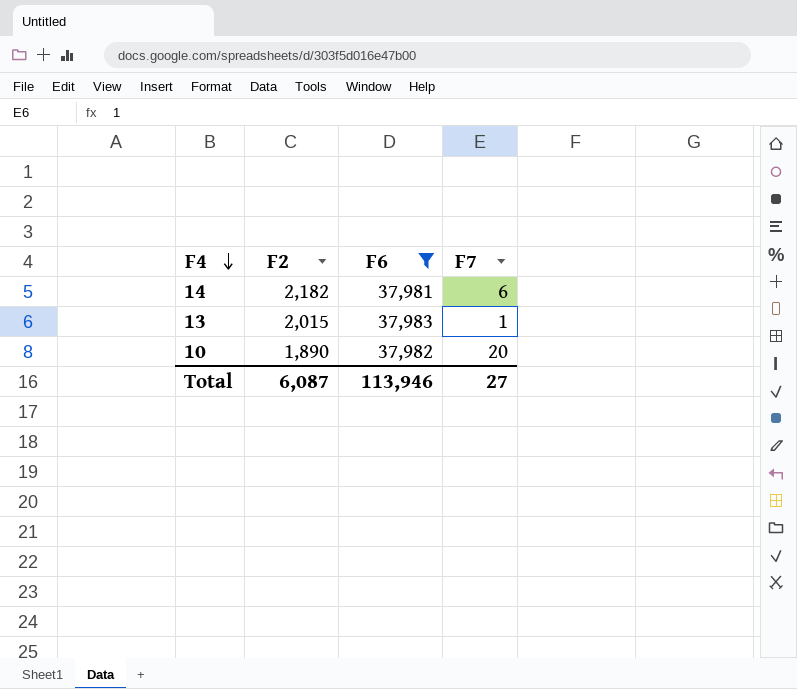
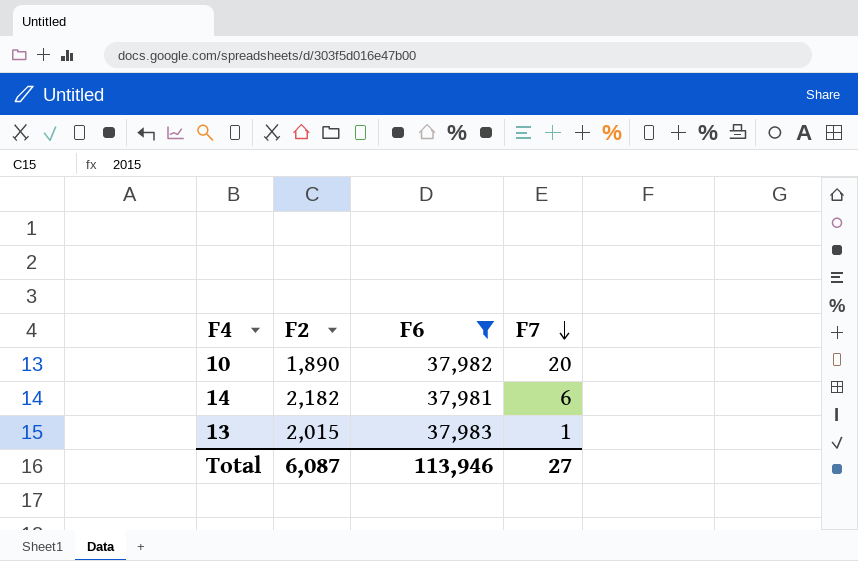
row order: F4 descending -> F7 descending

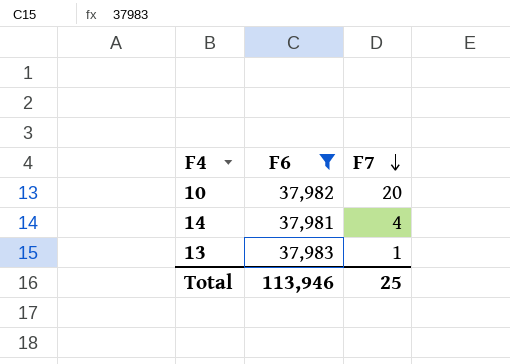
column F2 | position: 2 -> none
14 | F7: 6 -> 4
Total | F7: 27 -> 25

